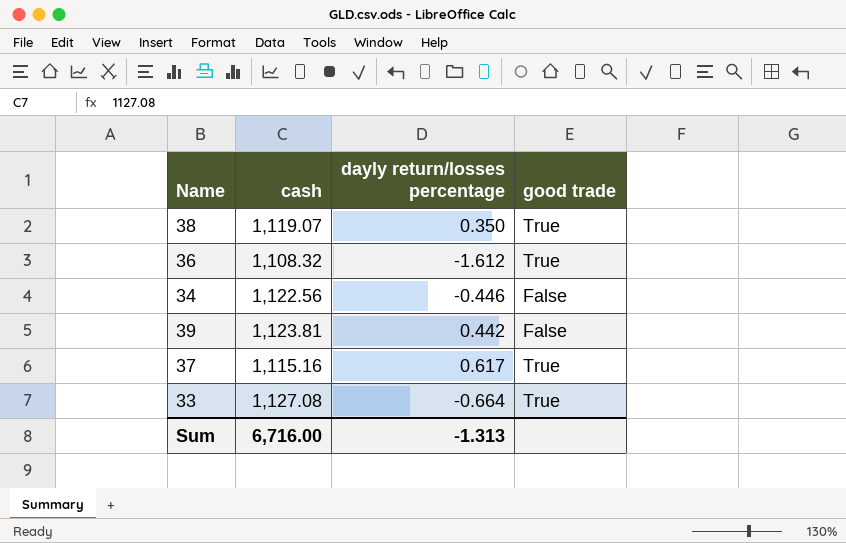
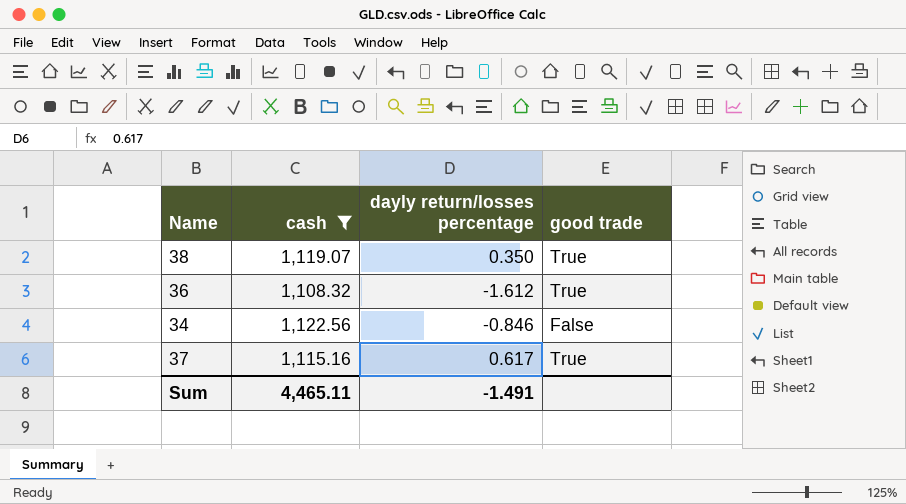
filter: none -> cash <= 1,122.56
34 | dayly return/losses percentage: -0.446 -> -0.846
Sum | cash: 6,716.00 -> 4,465.11
Sum | dayly return/losses percentage: -1.313 -> -1.491

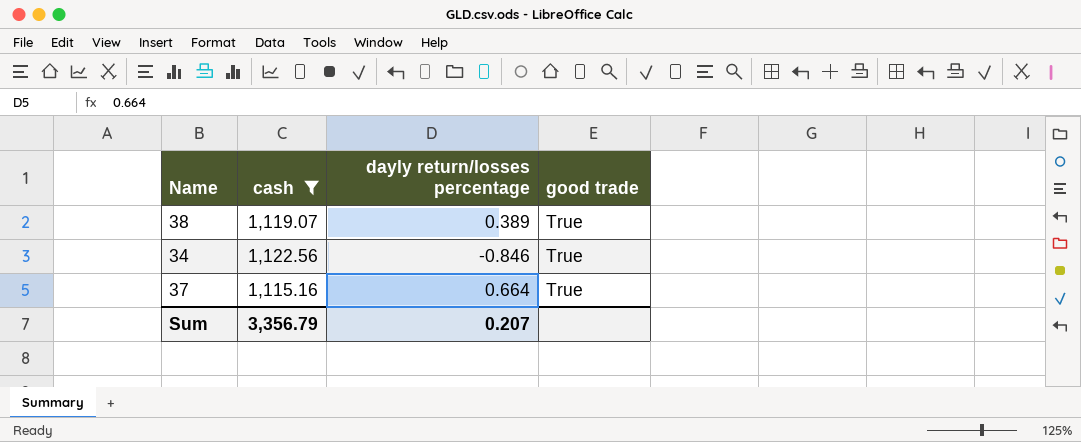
row 36: 1,108.32 | -1.612 | True -> none
38 | dayly return/losses percentage: 0.350 -> 0.389
34 | good trade: False -> True
37 | dayly return/losses percentage: 0.617 -> 0.664
Sum | cash: 4,465.11 -> 3,356.79
Sum | dayly return/losses percentage: -1.491 -> 0.207

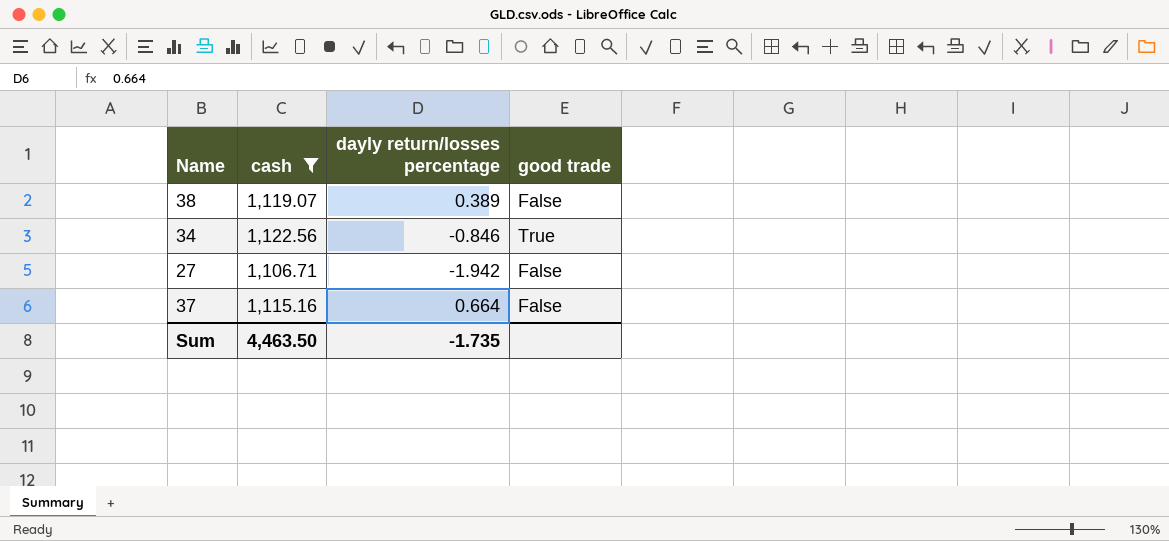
38 | good trade: True -> False
row 27: none -> 1,106.71 | -1.942 | False
37 | good trade: True -> False
Sum | cash: 3,356.79 -> 4,463.50
Sum | dayly return/losses percentage: 0.207 -> -1.735

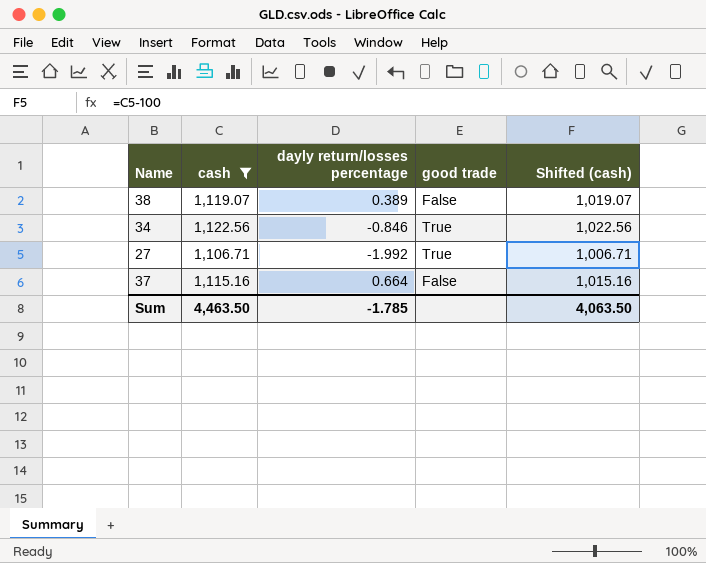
column Shifted (cash) | formula: none -> [cash] - 100
27 | dayly return/losses percentage: -1.942 -> -1.992
27 | good trade: False -> True
Sum | dayly return/losses percentage: -1.735 -> -1.785

